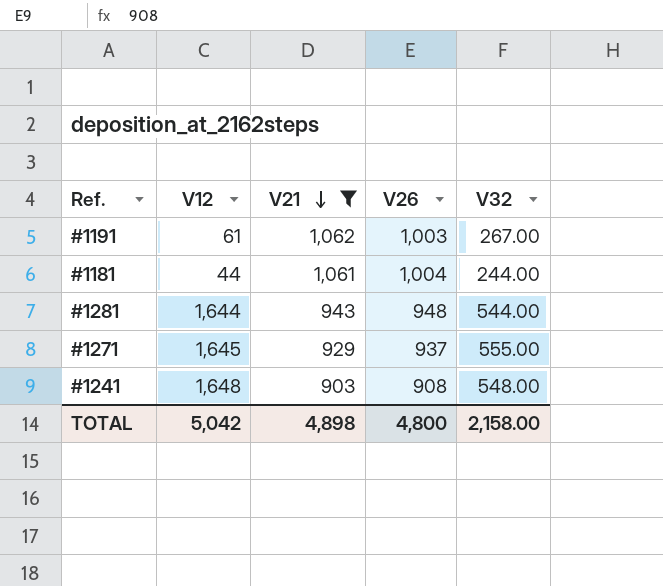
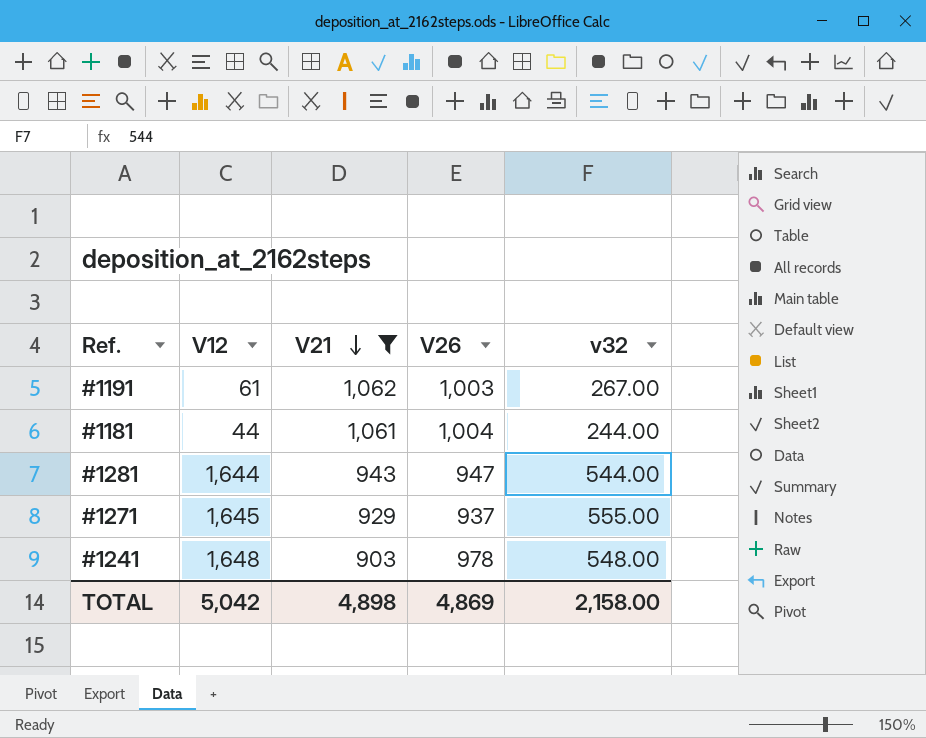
column name: V32 -> v32
#1281 | V26: 948 -> 947
#1241 | V26: 908 -> 978
TOTAL | V26: 4,800 -> 4,869

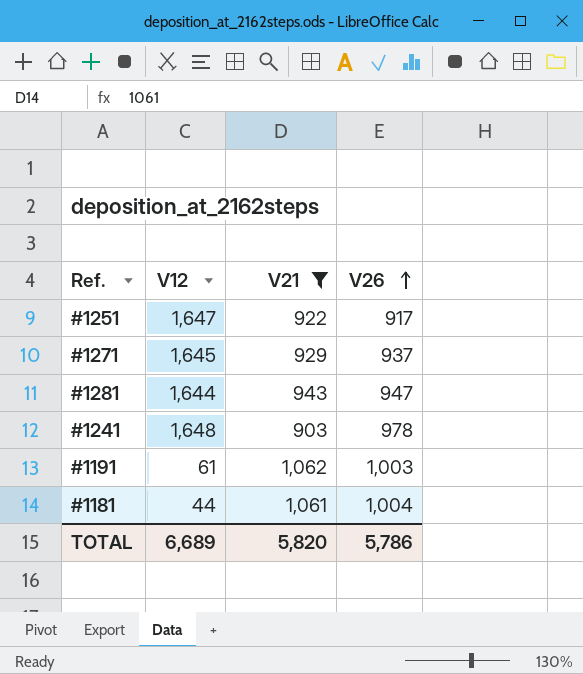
row order: V21 descending -> V26 ascending
column v32 | position: 5 -> none
row #1251: none -> 1,647 | 922 | 917
TOTAL | V12: 5,042 -> 6,689
TOTAL | V21: 4,898 -> 5,820
TOTAL | V26: 4,869 -> 5,786

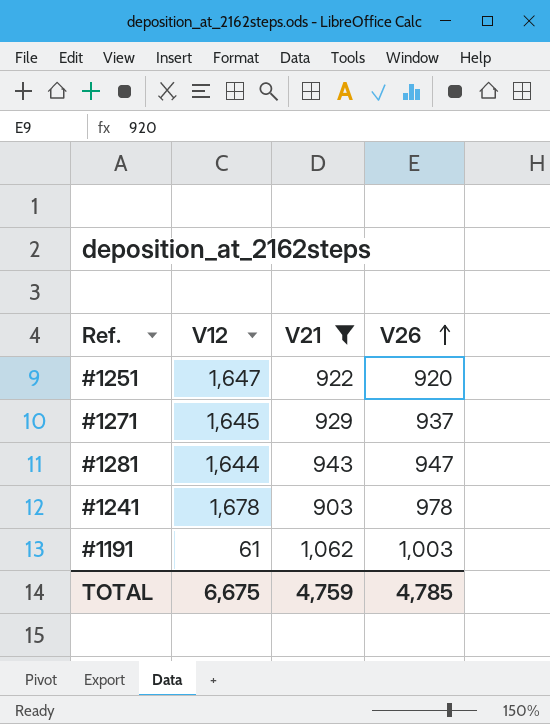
row #1181: 44 | 1,061 | 1,004 -> none
#1251 | V26: 917 -> 920
#1241 | V12: 1,648 -> 1,678
TOTAL | V12: 6,689 -> 6,675
TOTAL | V21: 5,820 -> 4,759
TOTAL | V26: 5,786 -> 4,785

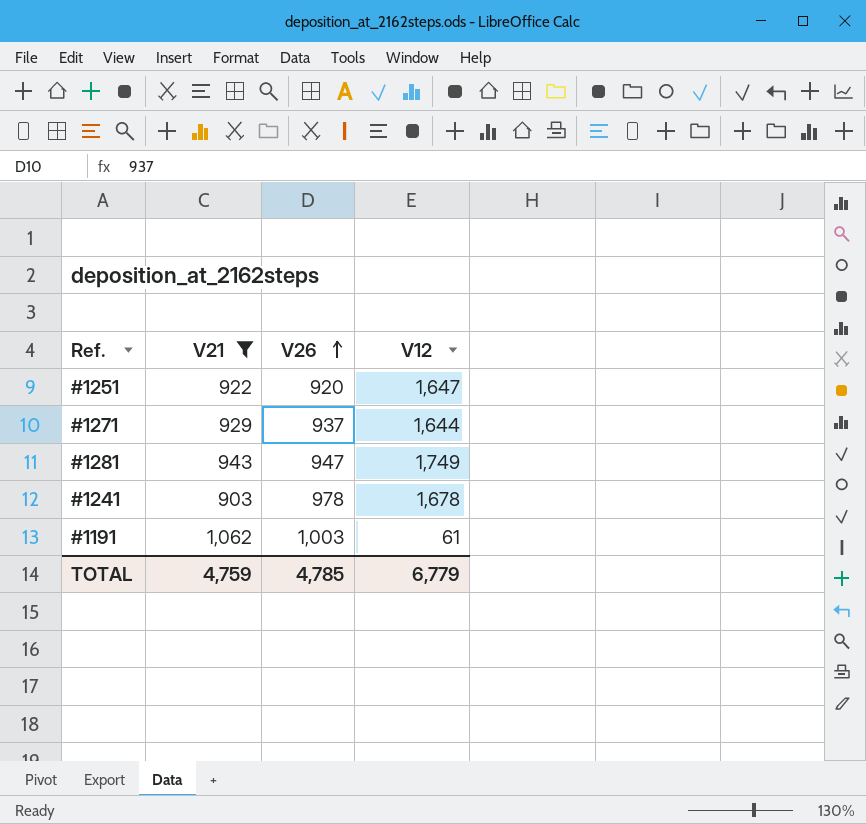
column V12 | position: 2 -> 4
#1271 | V12: 1,645 -> 1,644
#1281 | V12: 1,644 -> 1,749
TOTAL | V12: 6,675 -> 6,779

